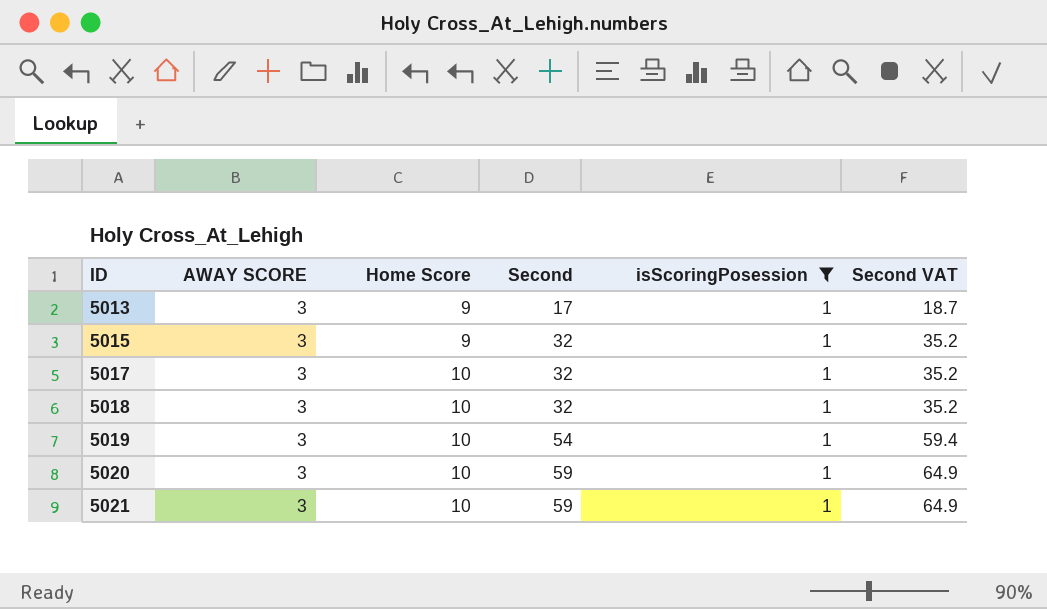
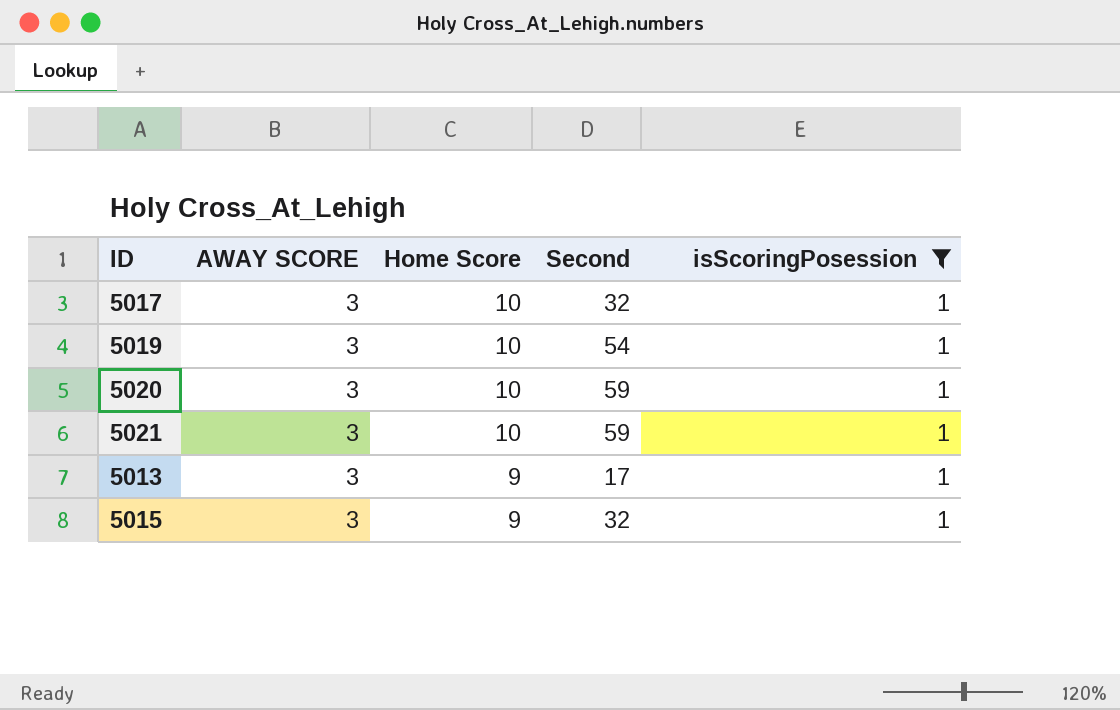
row order: ID ascending -> Home Score descending
column Second VAT | formula: [Second] * 1.1 -> none
row 5018: 3 | 10 | 32 | 1 | 35.2 -> none

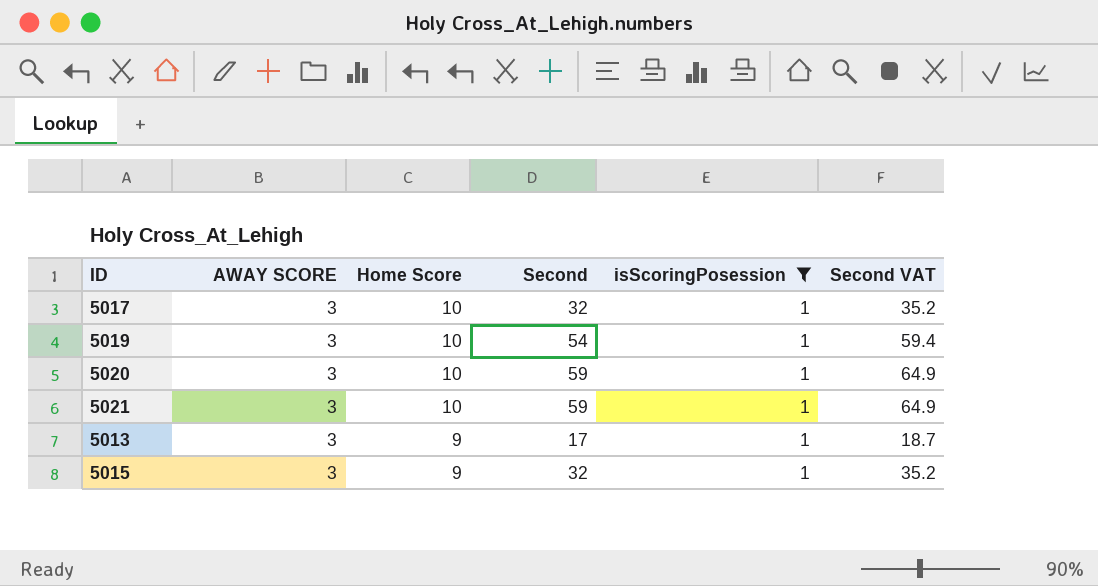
column Second VAT | formula: none -> [Second] * 1.1

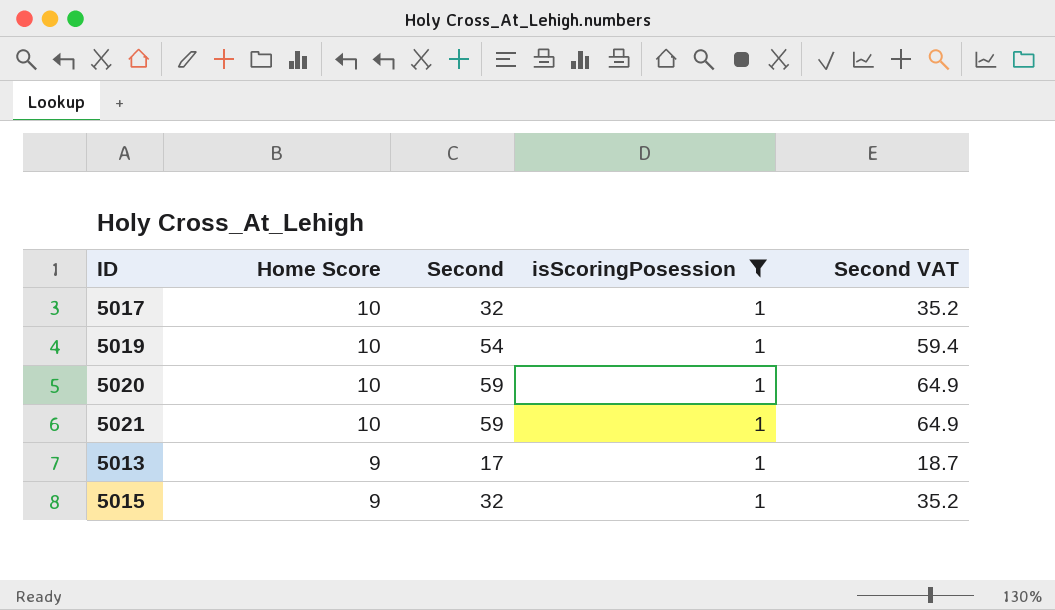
column AWAY SCORE | position: 2 -> none

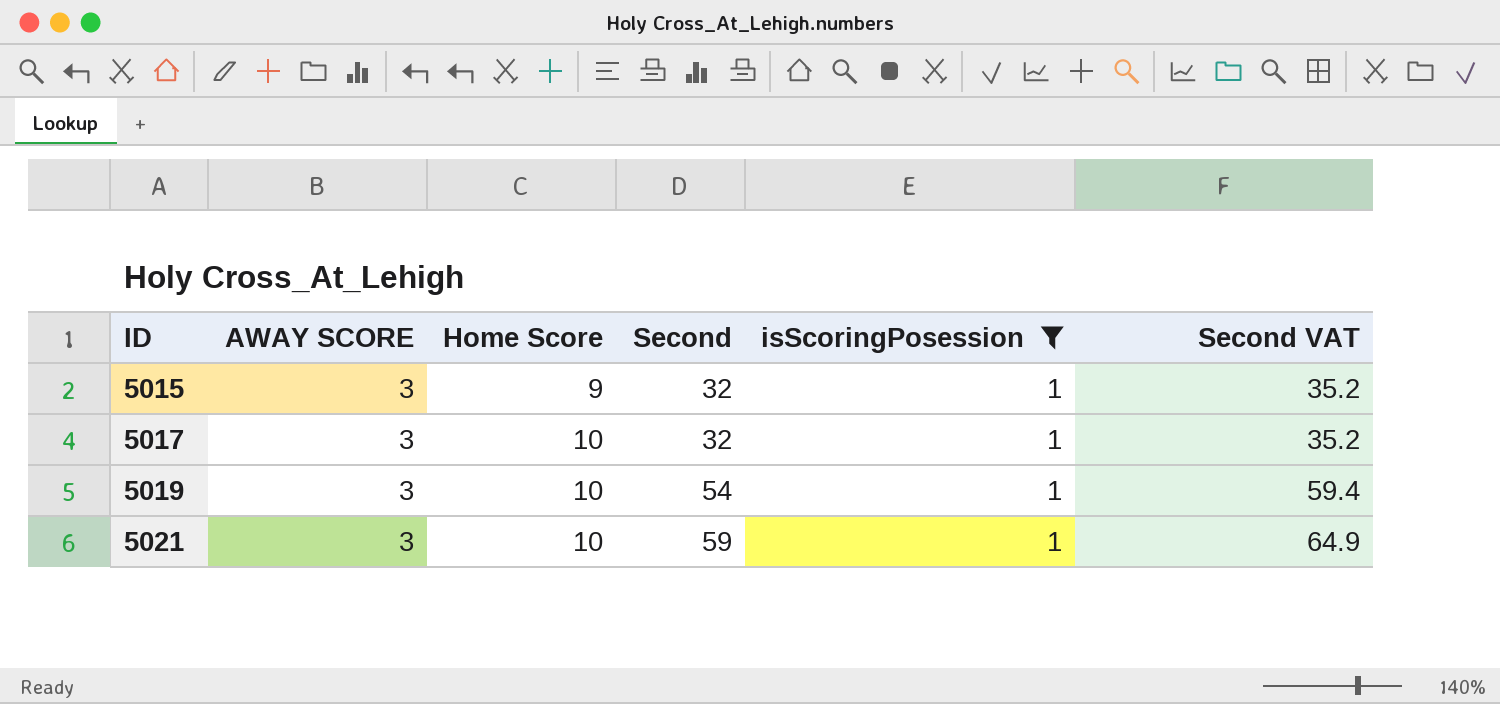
row order: Home Score descending -> ID ascending
column AWAY SCORE | position: none -> 2
row 5020: 10 | 59 | 1 | 64.9 -> none
row 5013: 9 | 17 | 1 | 18.7 -> none

